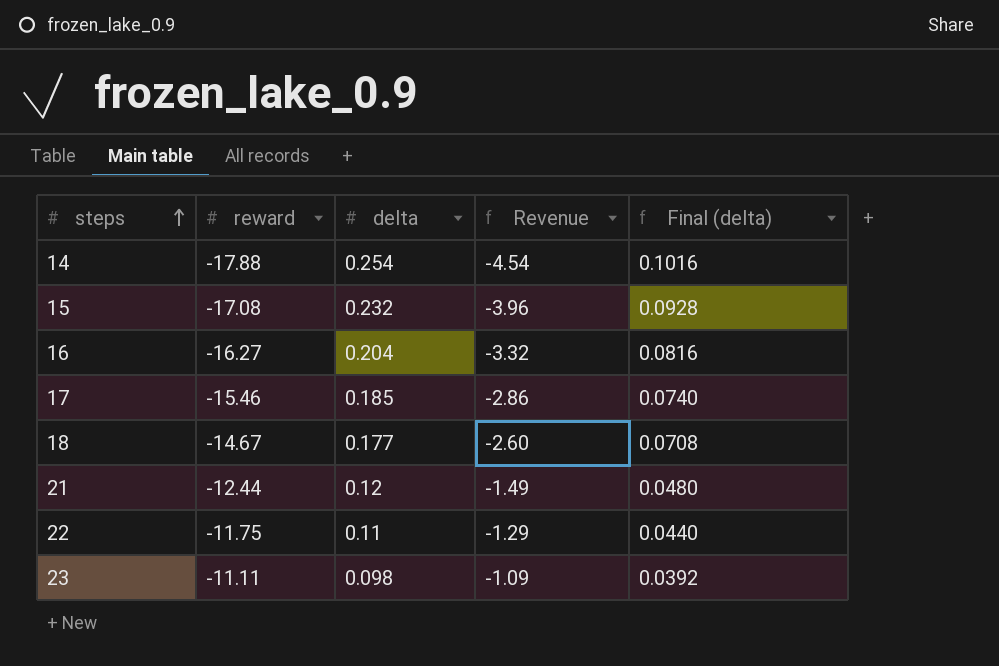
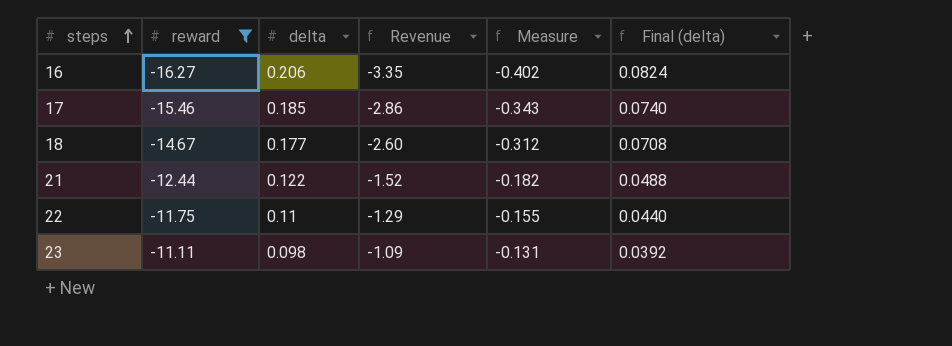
filter: none -> reward >= -16.27
column Measure | formula: none -> [Revenue] * 0.12
16 | delta: 0.204 -> 0.206
16 | Revenue: -3.32 -> -3.35
16 | Final (delta): 0.0816 -> 0.0824
21 | delta: 0.12 -> 0.122
21 | Revenue: -1.49 -> -1.52
21 | Final (delta): 0.0480 -> 0.0488

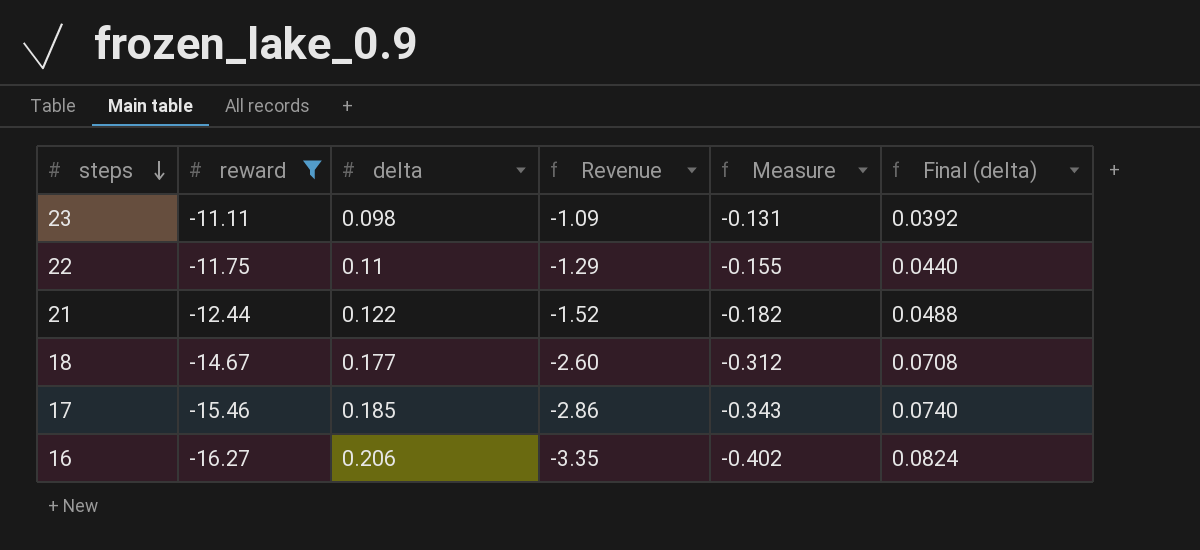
row order: steps ascending -> steps descending

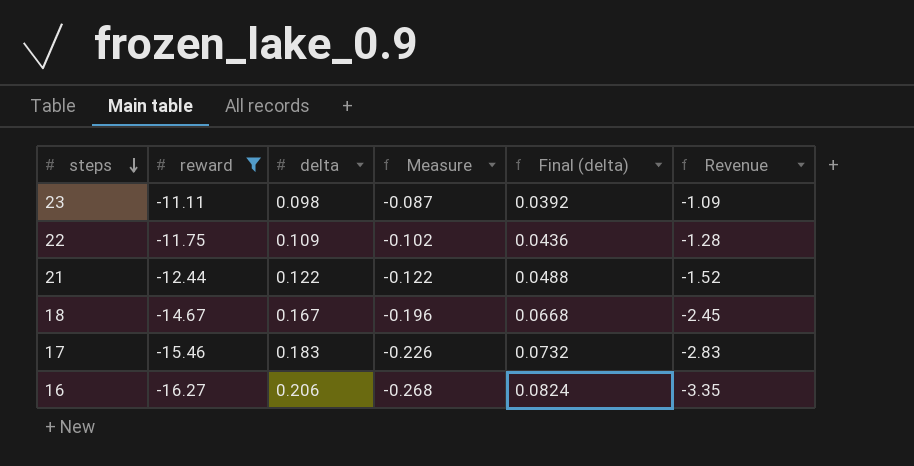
column Measure | formula: [Revenue] * 0.12 -> [Revenue] * 0.08
column Revenue | position: 4 -> 6
22 | delta: 0.11 -> 0.109
22 | Final (delta): 0.0440 -> 0.0436
22 | Revenue: -1.29 -> -1.28
18 | delta: 0.177 -> 0.167
18 | Final (delta): 0.0708 -> 0.0668
18 | Revenue: -2.60 -> -2.45
17 | delta: 0.185 -> 0.183
17 | Final (delta): 0.0740 -> 0.0732
17 | Revenue: -2.86 -> -2.83

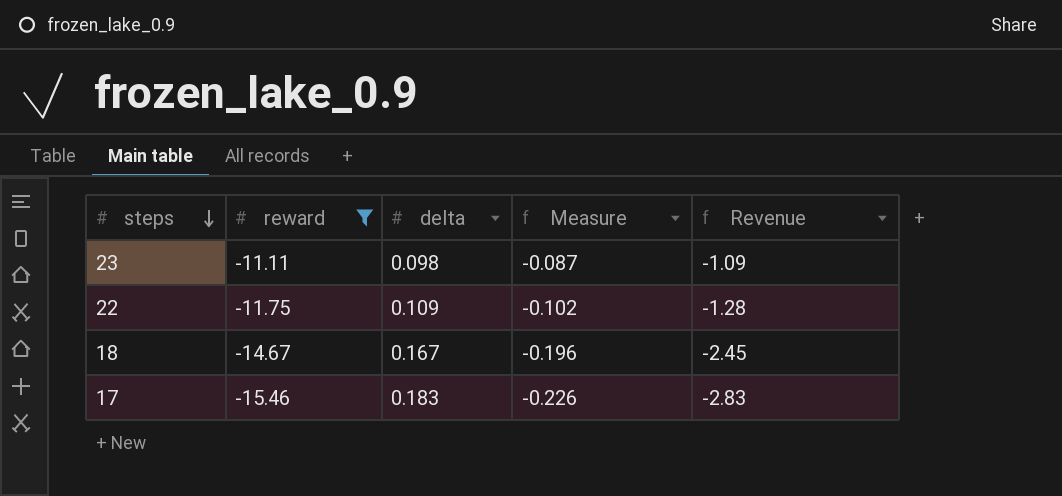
column Final (delta) | formula: [delta] * 0.4 -> none
row 21: -12.44 | 0.122 | -0.122 | 0.0488 | -1.52 -> none
row 16: -16.27 | 0.206 | -0.268 | 0.0824 | -3.35 -> none

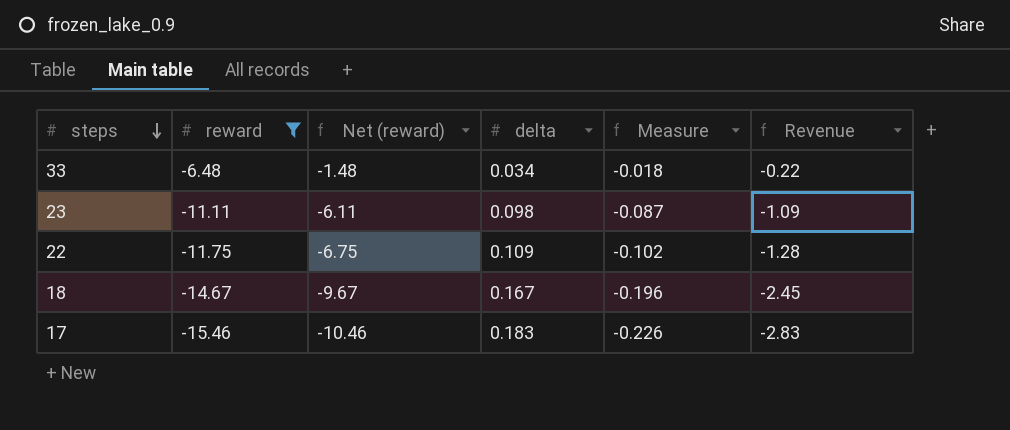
column Net (reward) | formula: none -> [reward] + 5
row 33: none -> -6.48 | -1.48 | 0.034 | -0.018 | -0.22

